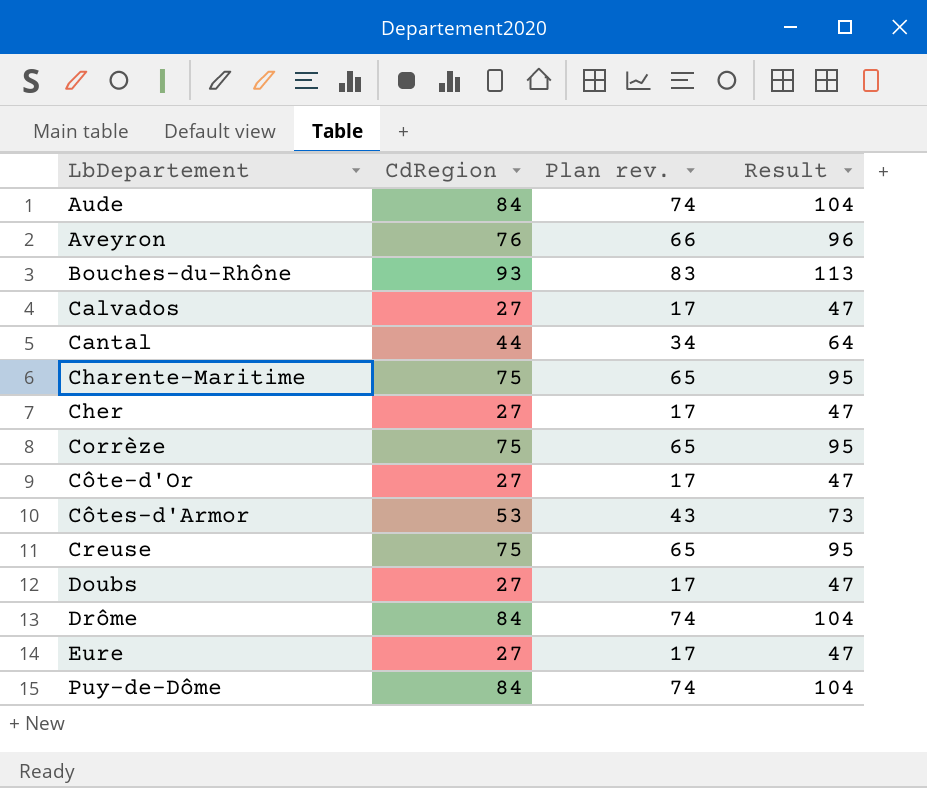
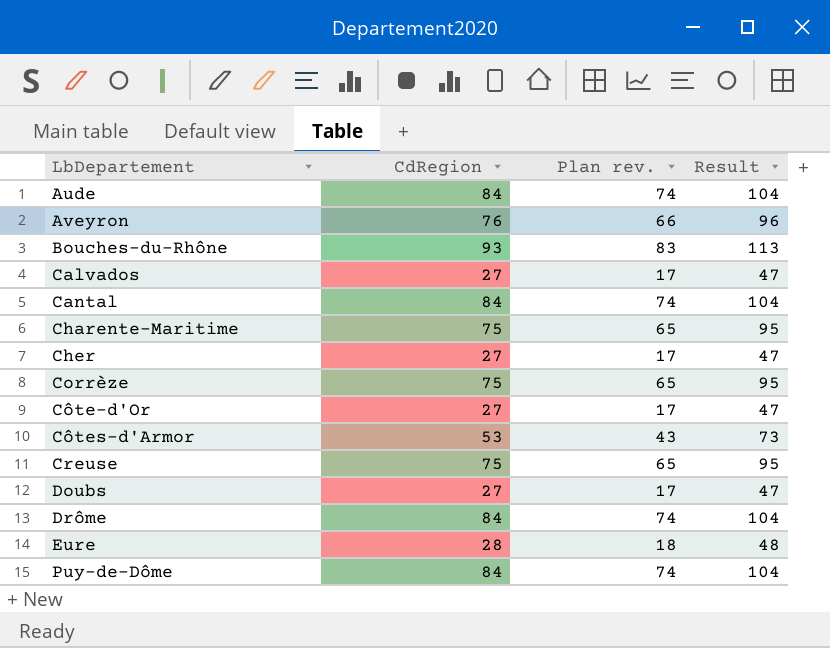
Cantal | CdRegion: 44 -> 84
Cantal | Plan rev.: 34 -> 74
Cantal | Result: 64 -> 104
Eure | CdRegion: 27 -> 28
Eure | Plan rev.: 17 -> 18
Eure | Result: 47 -> 48

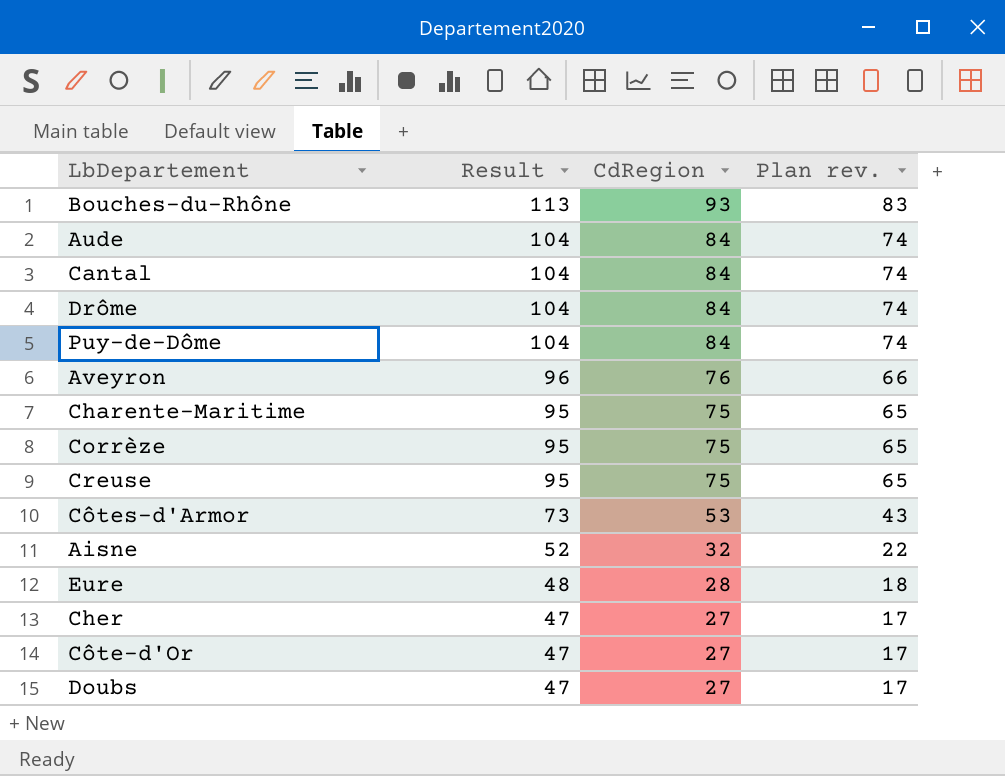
row order: LbDepartement ascending -> Result descending
column Result | position: 4 -> 2
row Calvados: 27 | 17 | 47 -> none
row Aisne: none -> 52 | 32 | 22

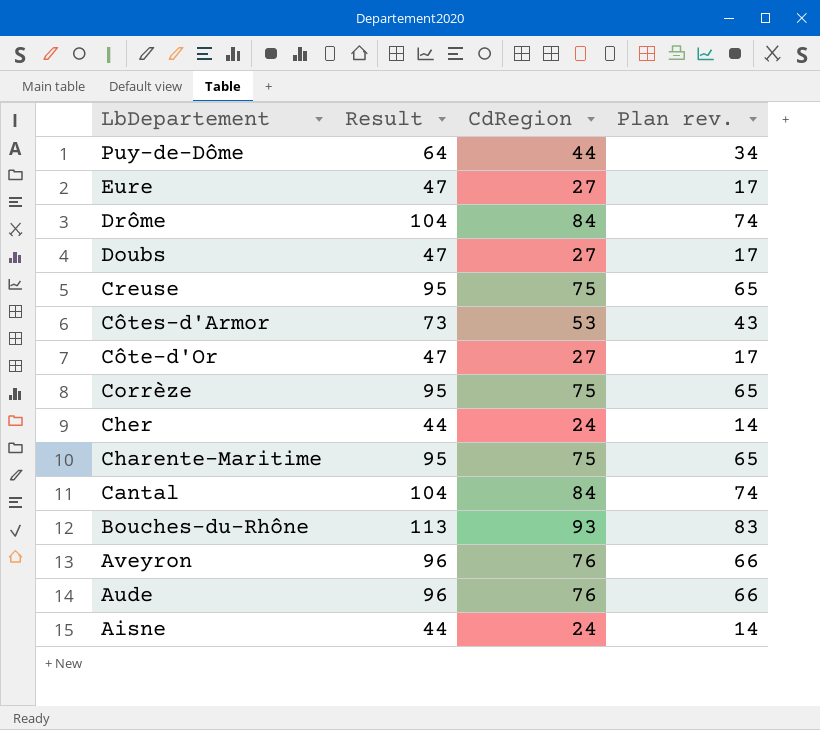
row order: Result descending -> LbDepartement descending
Puy-de-Dôme | Result: 104 -> 64
Puy-de-Dôme | CdRegion: 84 -> 44
Puy-de-Dôme | Plan rev.: 74 -> 34
Eure | Result: 48 -> 47
Eure | CdRegion: 28 -> 27
Eure | Plan rev.: 18 -> 17
Cher | Result: 47 -> 44
Cher | CdRegion: 27 -> 24
Cher | Plan rev.: 17 -> 14
Aude | Result: 104 -> 96
Aude | CdRegion: 84 -> 76
Aude | Plan rev.: 74 -> 66
Aisne | Result: 52 -> 44
Aisne | CdRegion: 32 -> 24
Aisne | Plan rev.: 22 -> 14

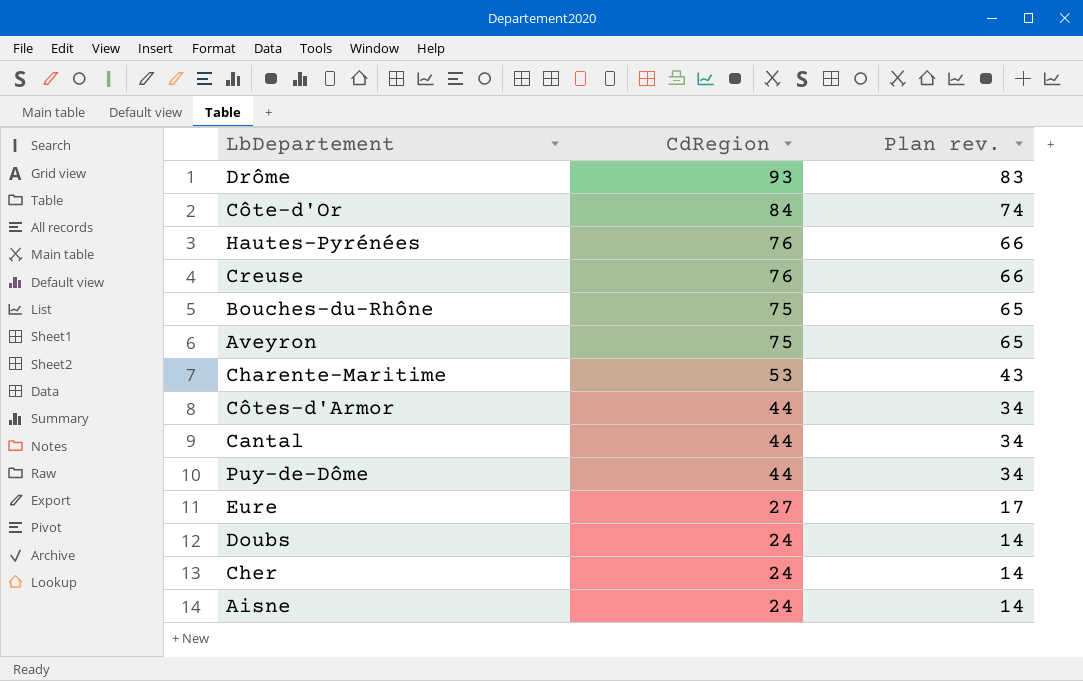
row order: LbDepartement descending -> CdRegion descending
column Result | formula: [CdRegion] + 20 -> none
row Corrèze: 95 | 75 | 65 -> none
row Aude: 96 | 76 | 66 -> none
Drôme | CdRegion: 84 -> 93
Drôme | Plan rev.: 74 -> 83
Côte-d'Or | CdRegion: 27 -> 84
Côte-d'Or | Plan rev.: 17 -> 74
row Hautes-Pyrénées: none -> 76 | 66
Creuse | CdRegion: 75 -> 76
Creuse | Plan rev.: 65 -> 66
Bouches-du-Rhône | CdRegion: 93 -> 75
Bouches-du-Rhône | Plan rev.: 83 -> 65
Aveyron | CdRegion: 76 -> 75
Aveyron | Plan rev.: 66 -> 65
Charente-Maritime | CdRegion: 75 -> 53
Charente-Maritime | Plan rev.: 65 -> 43
Côtes-d'Armor | CdRegion: 53 -> 44
Côtes-d'Armor | Plan rev.: 43 -> 34
Cantal | CdRegion: 84 -> 44
Cantal | Plan rev.: 74 -> 34
Doubs | CdRegion: 27 -> 24
Doubs | Plan rev.: 17 -> 14

